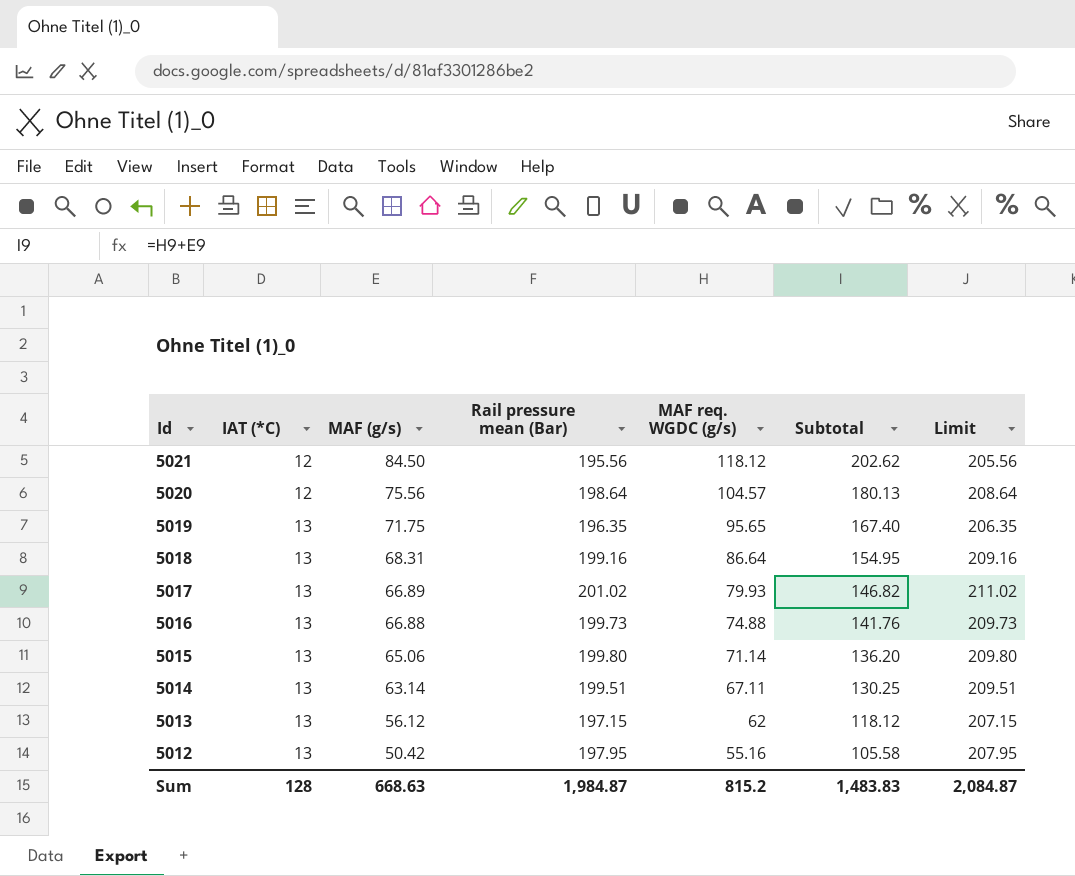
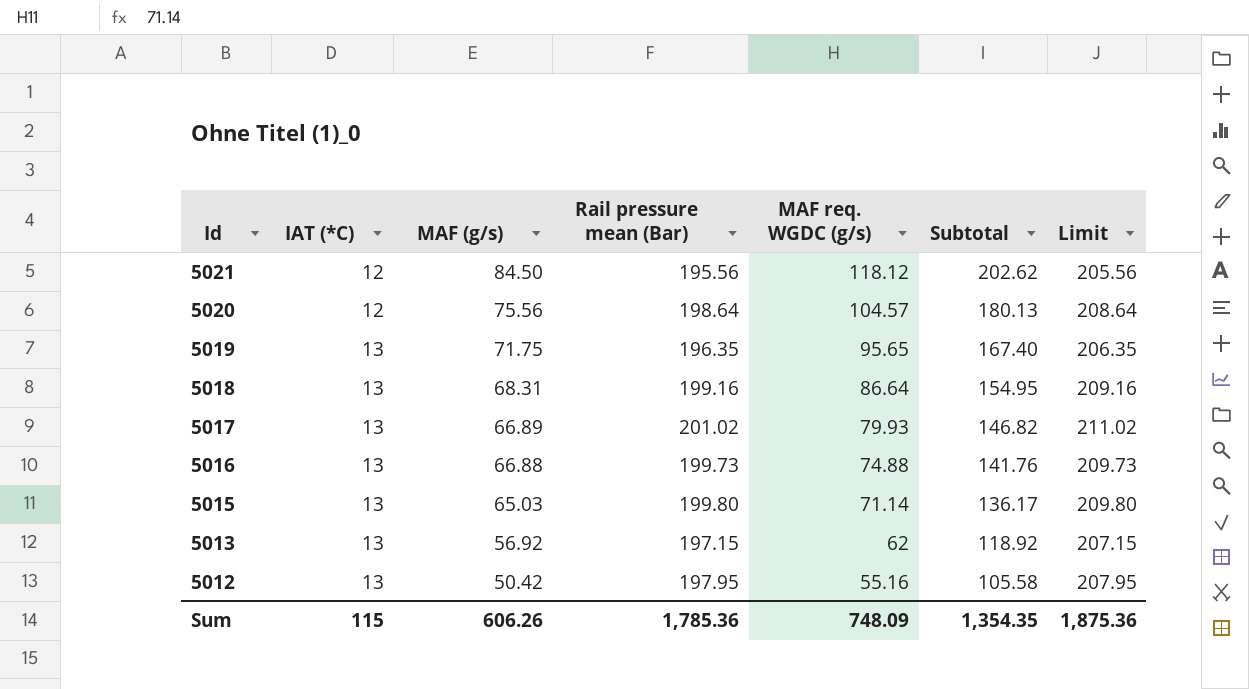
row 5014: 13 | 63.14 | 199.51 | 67.11 | 130.25 | 209.51 -> none
5015 | MAF (g/s): 65.06 -> 65.03
5015 | Subtotal: 136.20 -> 136.17
5013 | MAF (g/s): 56.12 -> 56.92
5013 | Subtotal: 118.12 -> 118.92
Sum | IAT (*C): 128 -> 115
Sum | MAF (g/s): 668.63 -> 606.26
Sum | Rail pressure mean (Bar): 1,984.87 -> 1,785.36
Sum | MAF req. WGDC (g/s): 815.2 -> 748.09
Sum | Subtotal: 1,483.83 -> 1,354.35
Sum | Limit: 2,084.87 -> 1,875.36

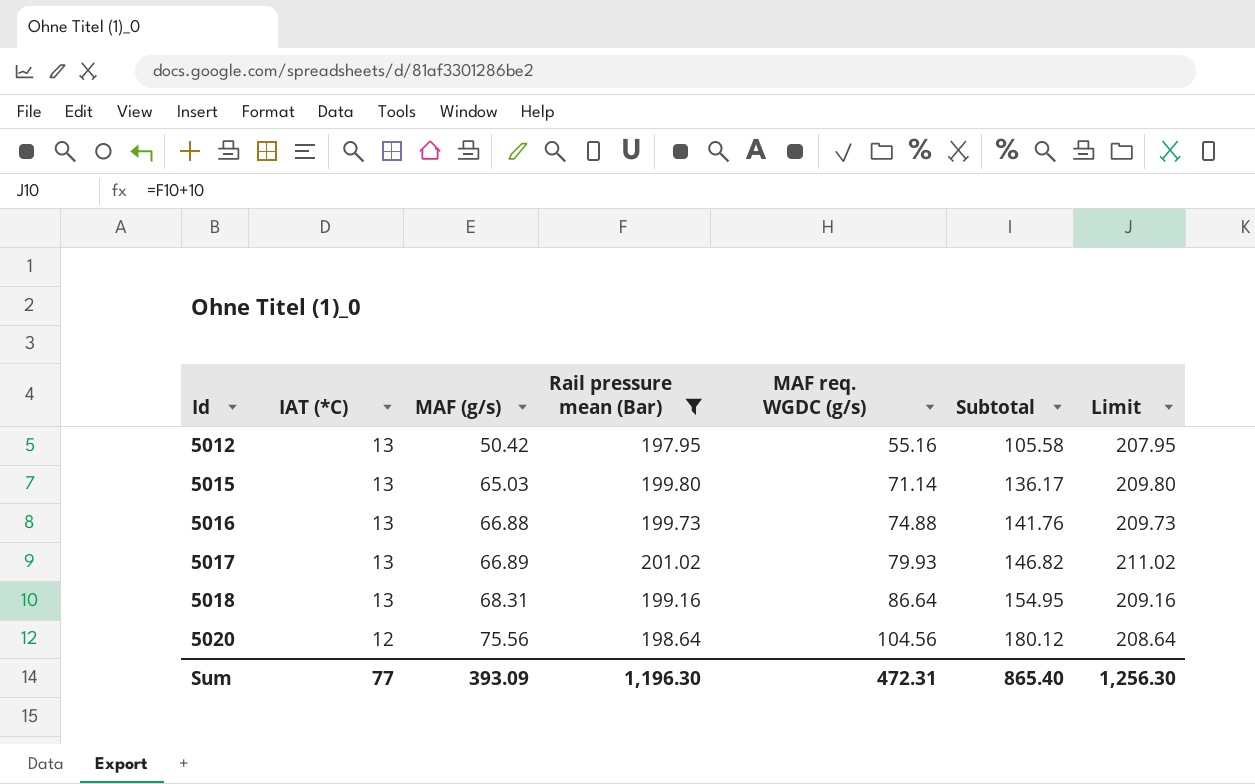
filter: none -> Rail pressure mean (Bar) >= 197.95
row order: Id descending -> Id ascending
5020 | MAF req. WGDC (g/s): 104.57 -> 104.56
5020 | Subtotal: 180.13 -> 180.12
Sum | IAT (*C): 115 -> 77
Sum | MAF (g/s): 606.26 -> 393.09
Sum | Rail pressure mean (Bar): 1,785.36 -> 1,196.30
Sum | MAF req. WGDC (g/s): 748.09 -> 472.31
Sum | Subtotal: 1,354.35 -> 865.40
Sum | Limit: 1,875.36 -> 1,256.30

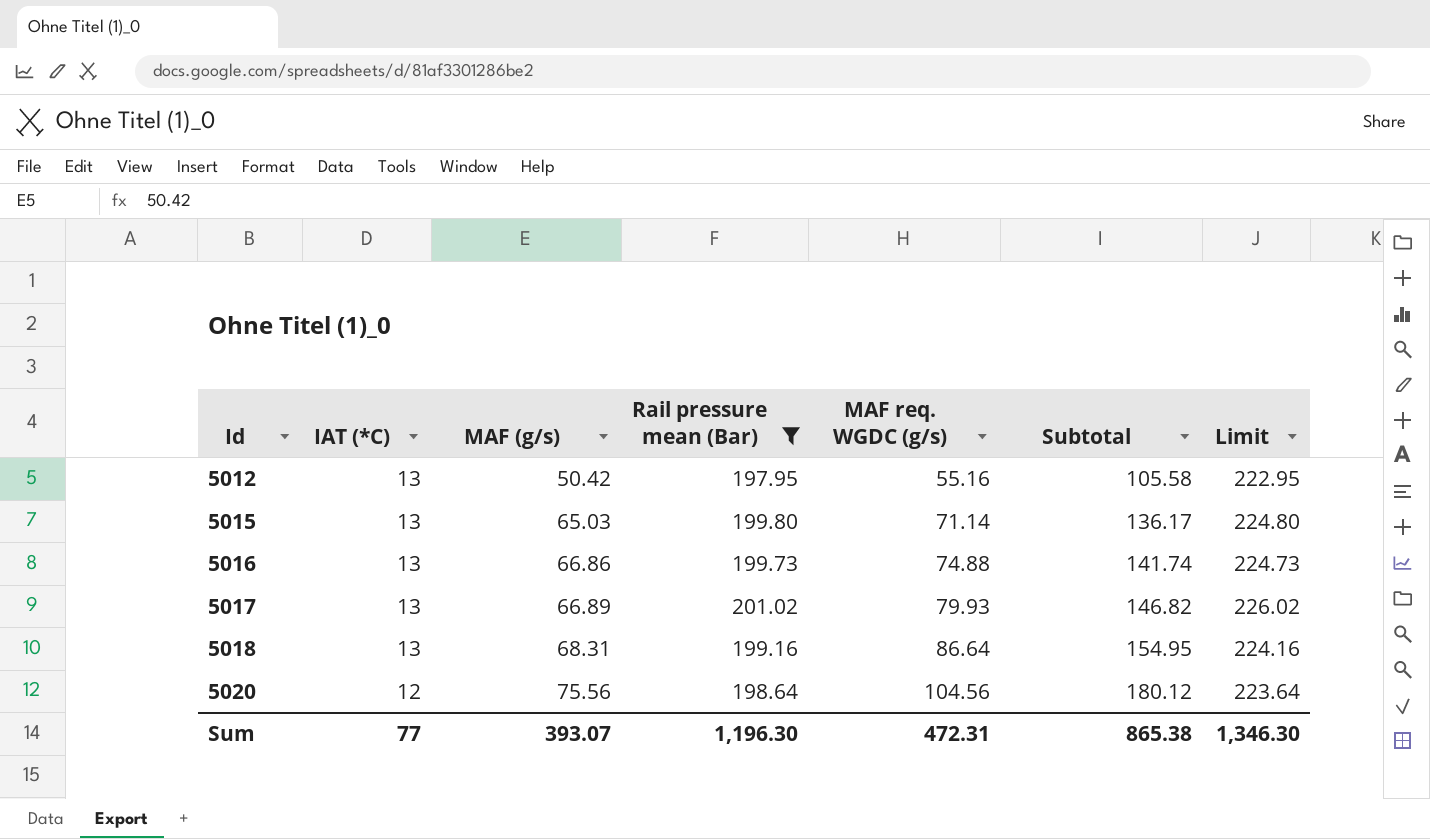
column Limit | formula: [Rail pressure mean (Bar)] + 10 -> [Rail pressure mean (Bar)] + 25
5016 | MAF (g/s): 66.88 -> 66.86
5016 | Subtotal: 141.76 -> 141.74
Sum | MAF (g/s): 393.09 -> 393.07
Sum | Subtotal: 865.40 -> 865.38
Sum | Limit: 1,256.30 -> 1,346.30

